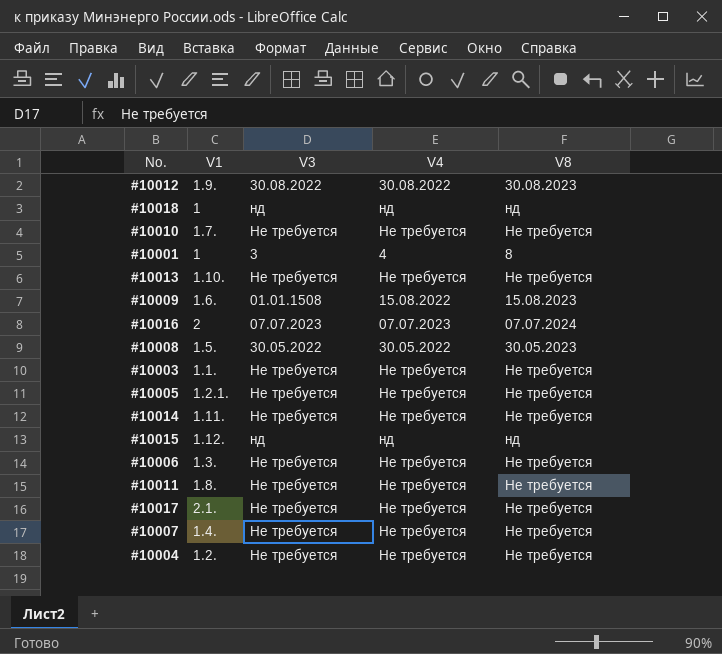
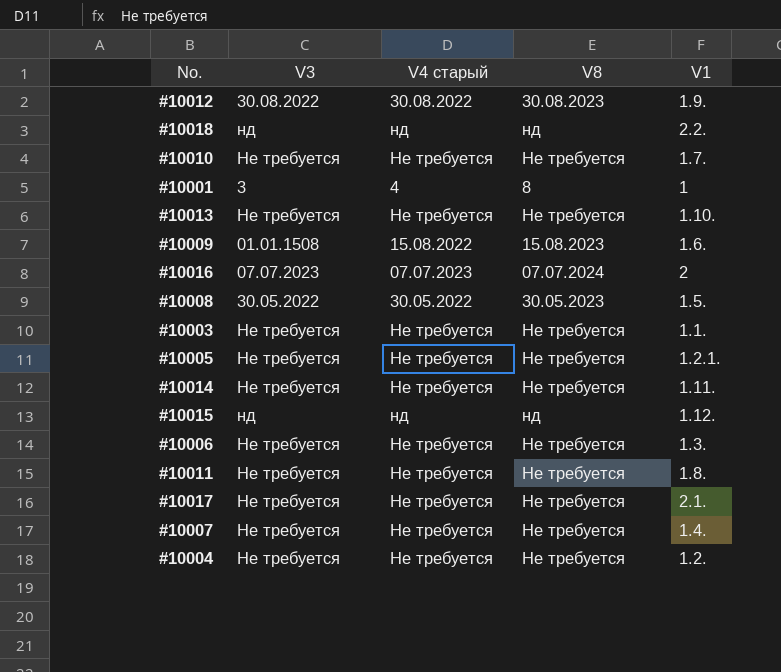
column name: V4 -> V4 старый
column V1 | position: 2 -> 5
#10018 | V1: 1 -> 2.2.

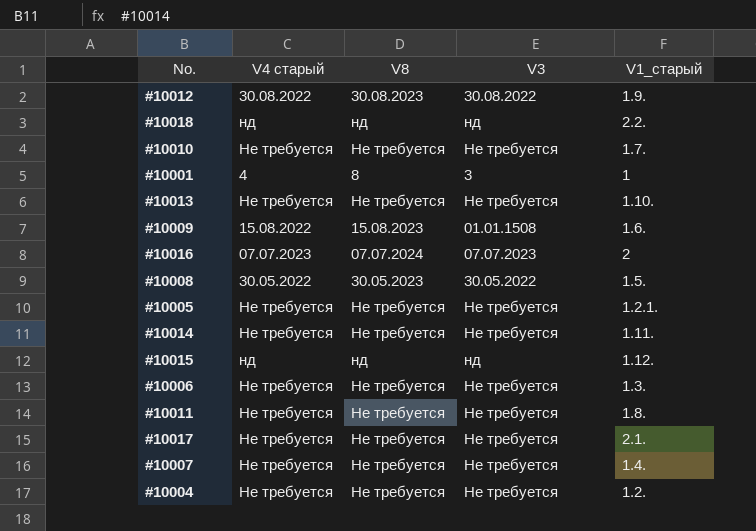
column V3 | position: 2 -> 4
column name: V1 -> V1_старый
row #10003: Не требуется | Не требуется | Не требуется | 1.1. -> none

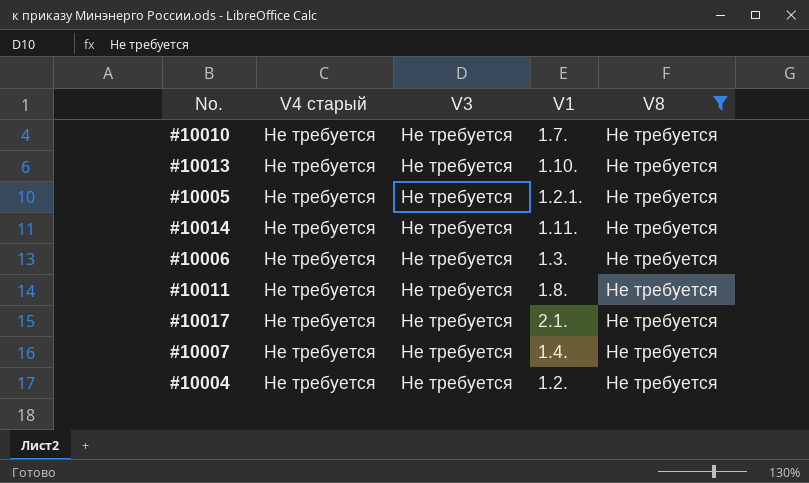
filter: none -> V8 = Не требуется
column name: V1_старый -> V1
column V8 | position: 3 -> 5

